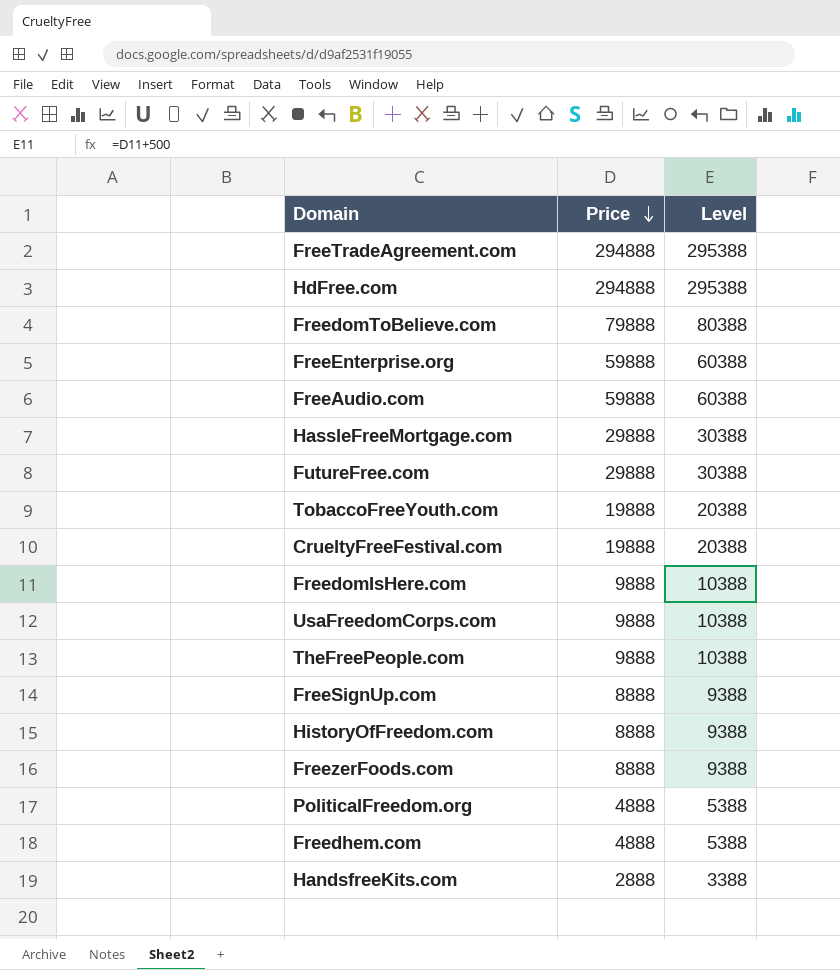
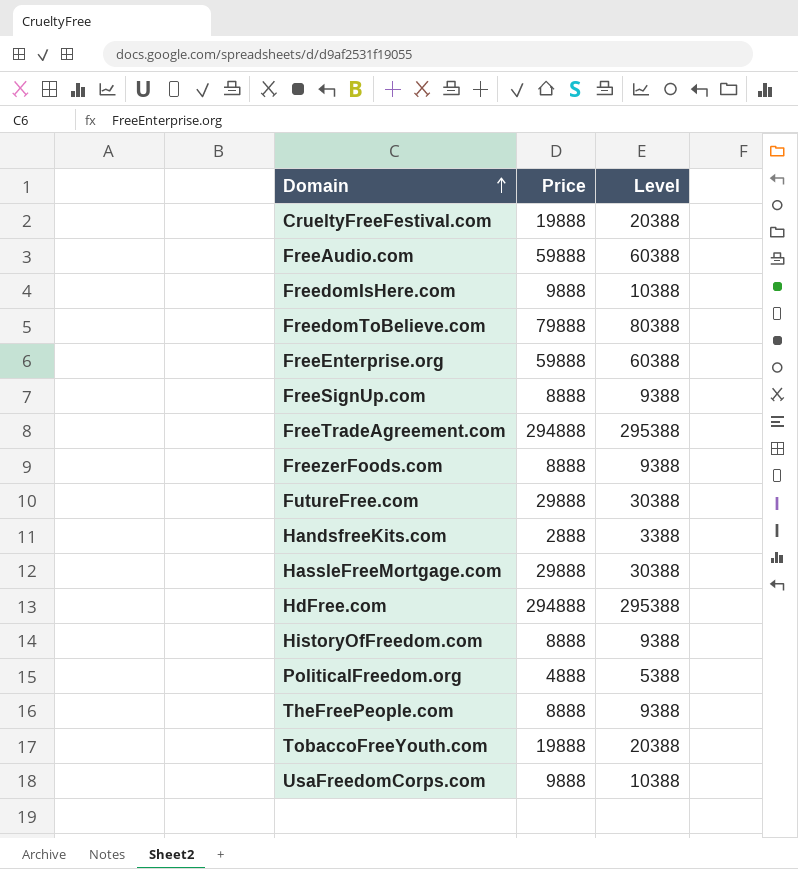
row order: Price descending -> Domain ascending
row Freedhem.com: 4888 | 5388 -> none
TheFreePeople.com | Price: 9888 -> 8888
TheFreePeople.com | Level: 10388 -> 9388

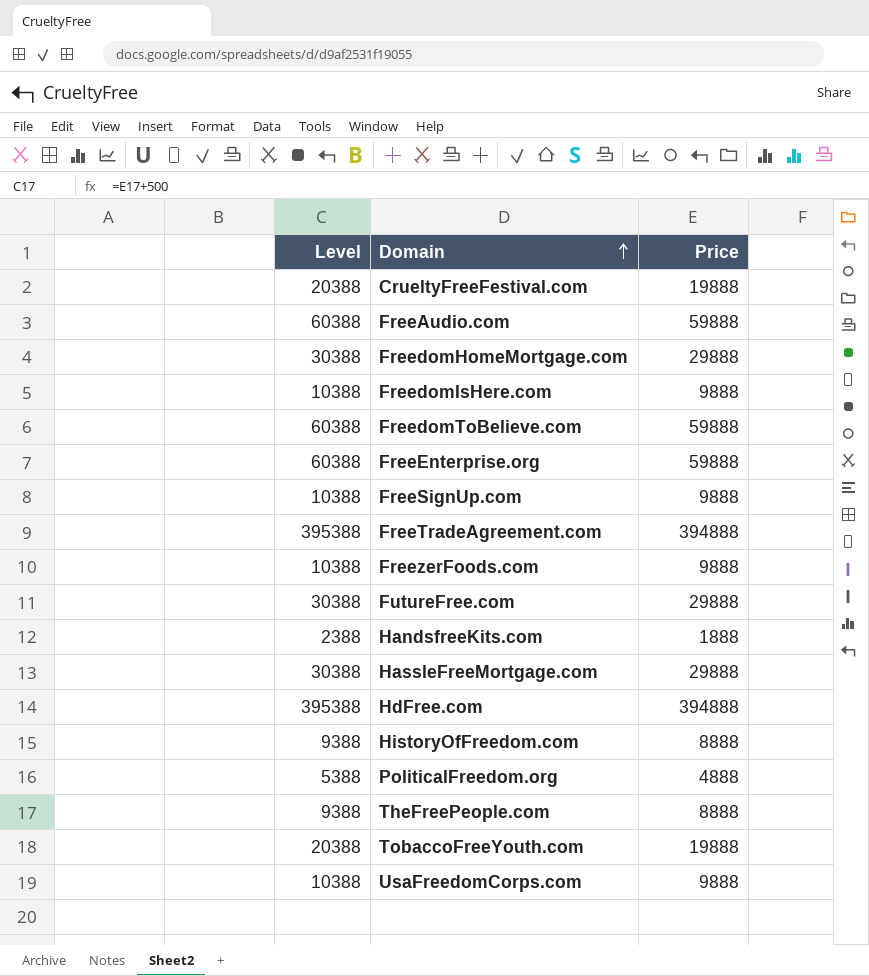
column Level | position: 3 -> 1
row FreedomHomeMortgage.com: none -> 30388 | 29888
FreedomToBelieve.com | Level: 80388 -> 60388
FreedomToBelieve.com | Price: 79888 -> 59888
FreeSignUp.com | Level: 9388 -> 10388
FreeSignUp.com | Price: 8888 -> 9888
FreeTradeAgreement.com | Level: 295388 -> 395388
FreeTradeAgreement.com | Price: 294888 -> 394888
FreezerFoods.com | Level: 9388 -> 10388
FreezerFoods.com | Price: 8888 -> 9888
HandsfreeKits.com | Level: 3388 -> 2388
HandsfreeKits.com | Price: 2888 -> 1888
HdFree.com | Level: 295388 -> 395388
HdFree.com | Price: 294888 -> 394888

